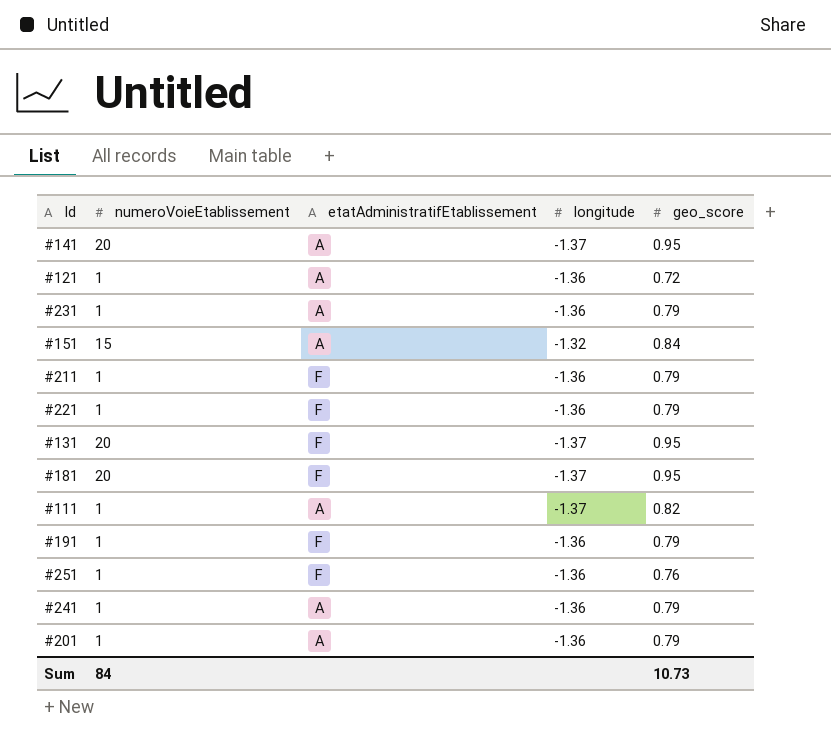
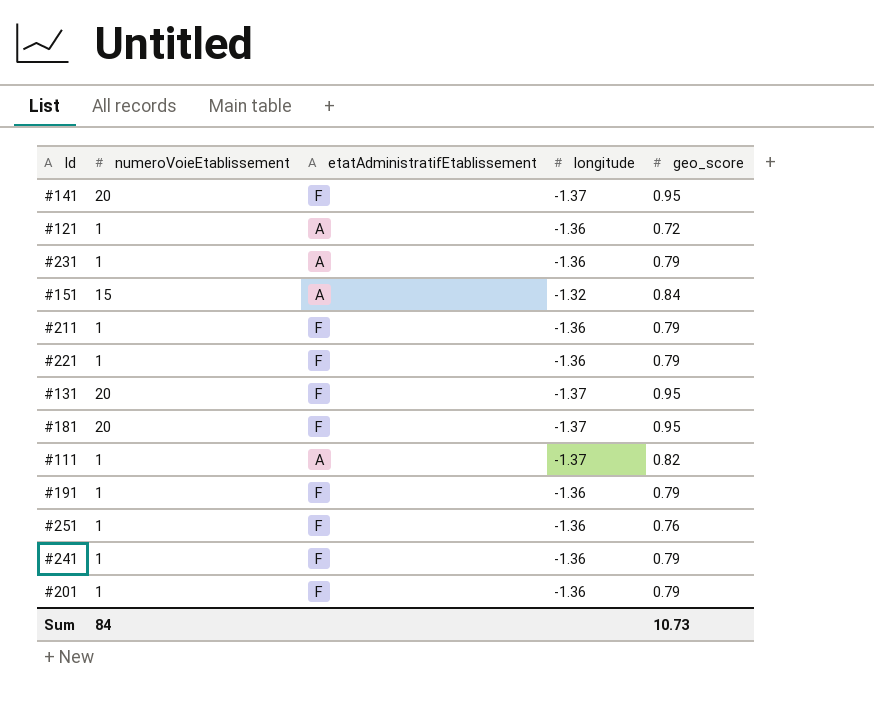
#141 | etatAdministratifEtablissement: A -> F
#241 | etatAdministratifEtablissement: A -> F
#201 | etatAdministratifEtablissement: A -> F

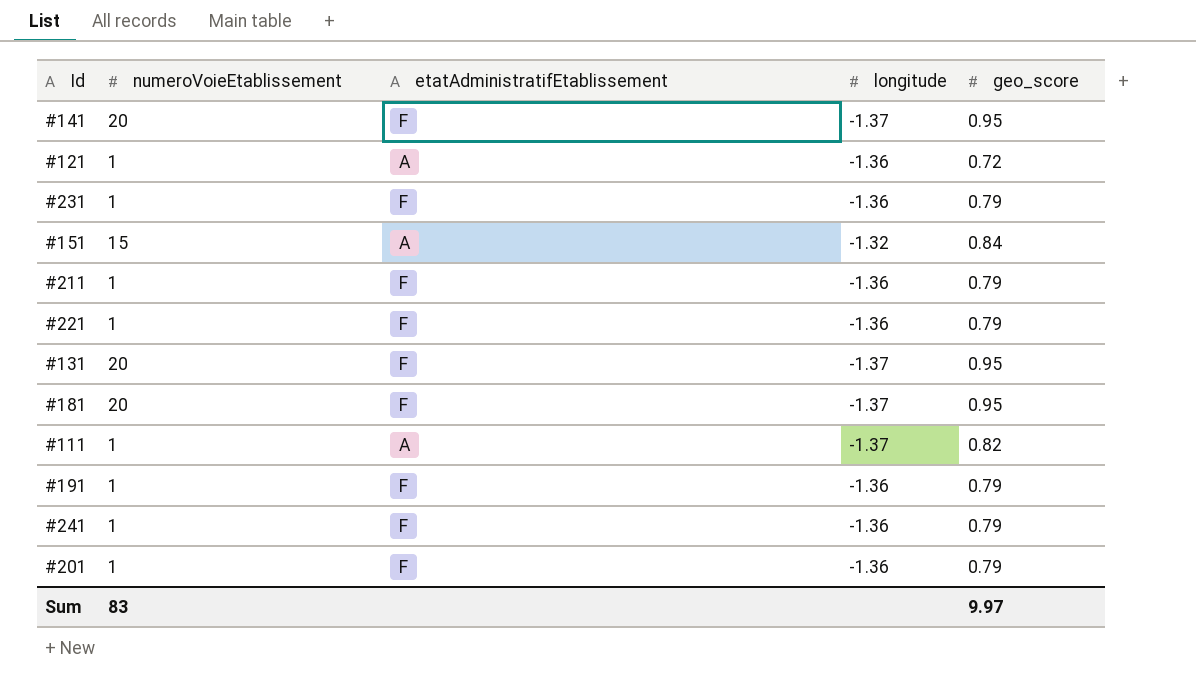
row #251: 1 | F | -1.36 | 0.76 -> none
#231 | etatAdministratifEtablissement: A -> F
Sum | numeroVoieEtablissement: 84 -> 83
Sum | geo_score: 10.73 -> 9.97

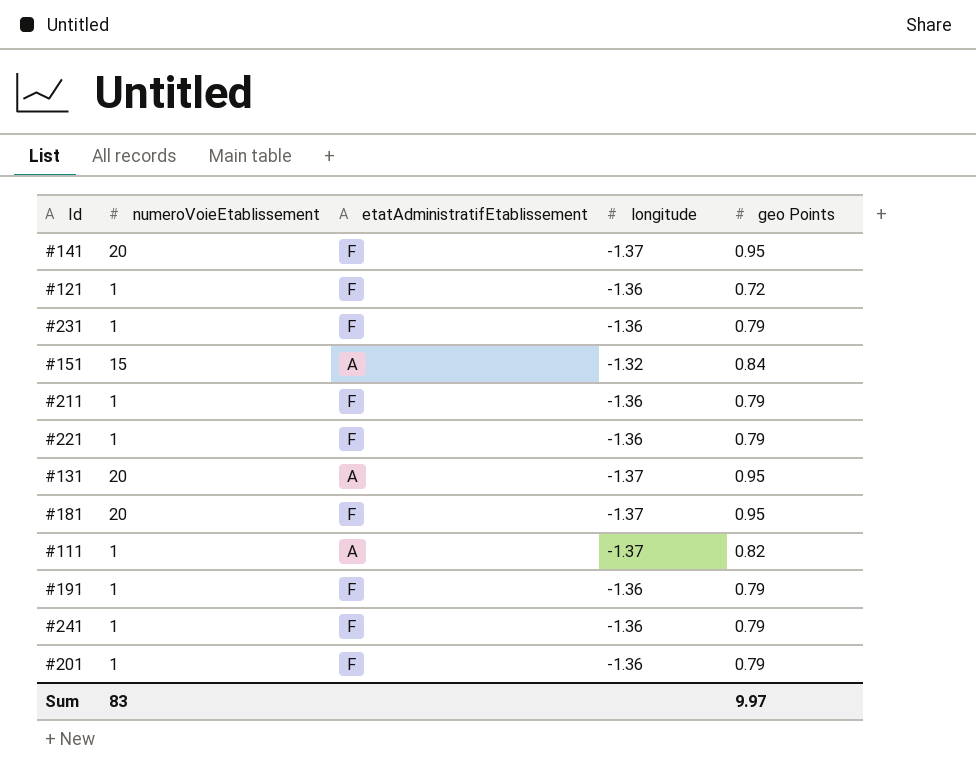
column name: geo_score -> geo Points
#121 | etatAdministratifEtablissement: A -> F
#131 | etatAdministratifEtablissement: F -> A

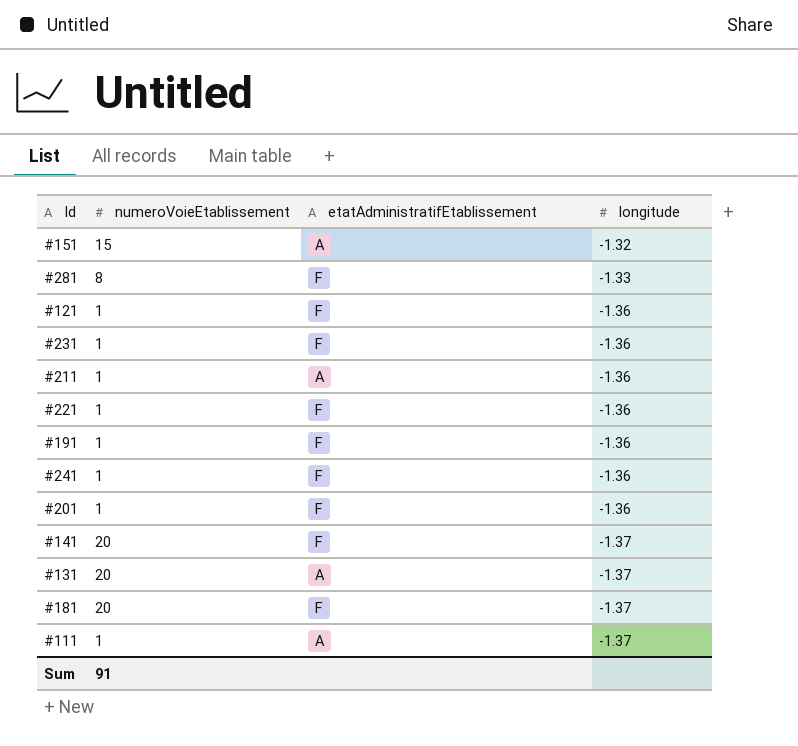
row order: none -> longitude descending
column geo Points | position: 5 -> none
row #281: none -> 8 | F | -1.33
#211 | etatAdministratifEtablissement: F -> A
Sum | numeroVoieEtablissement: 83 -> 91

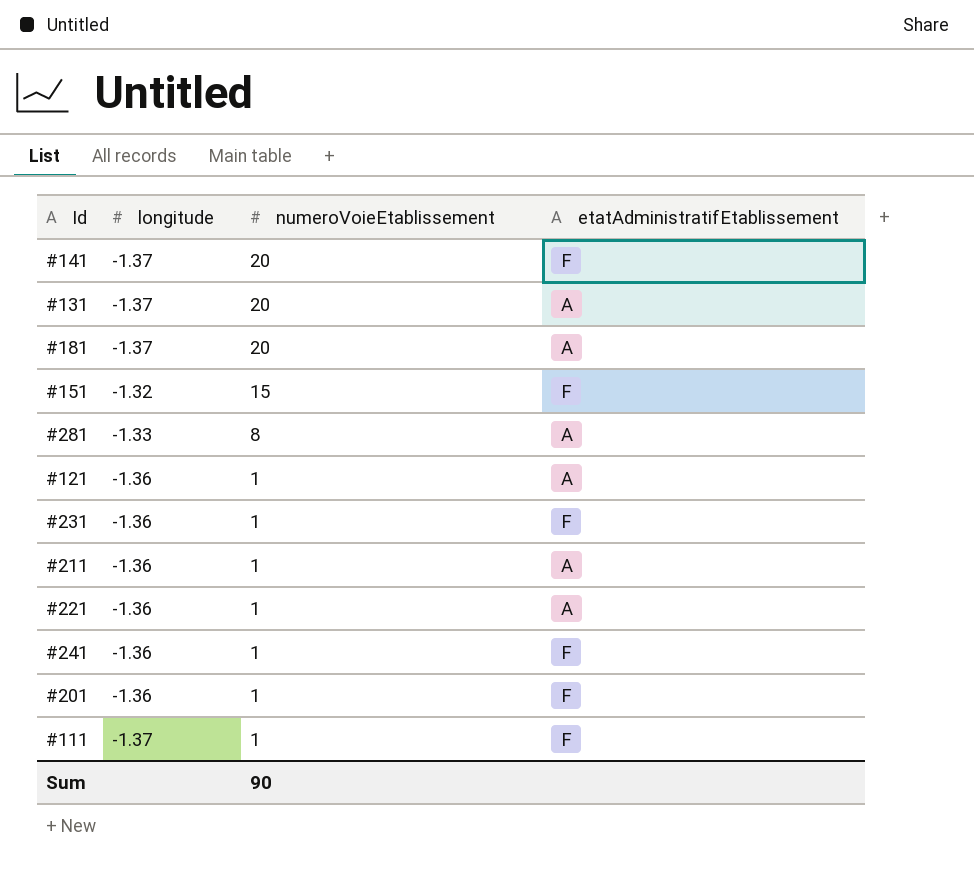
row order: longitude descending -> numeroVoieEtablissement descending
column longitude | position: 4 -> 2
row #191: 1 | F | -1.36 -> none
#181 | etatAdministratifEtablissement: F -> A
#151 | etatAdministratifEtablissement: A -> F
#281 | etatAdministratifEtablissement: F -> A
#121 | etatAdministratifEtablissement: F -> A
#221 | etatAdministratifEtablissement: F -> A
#111 | etatAdministratifEtablissement: A -> F
Sum | numeroVoieEtablissement: 91 -> 90

